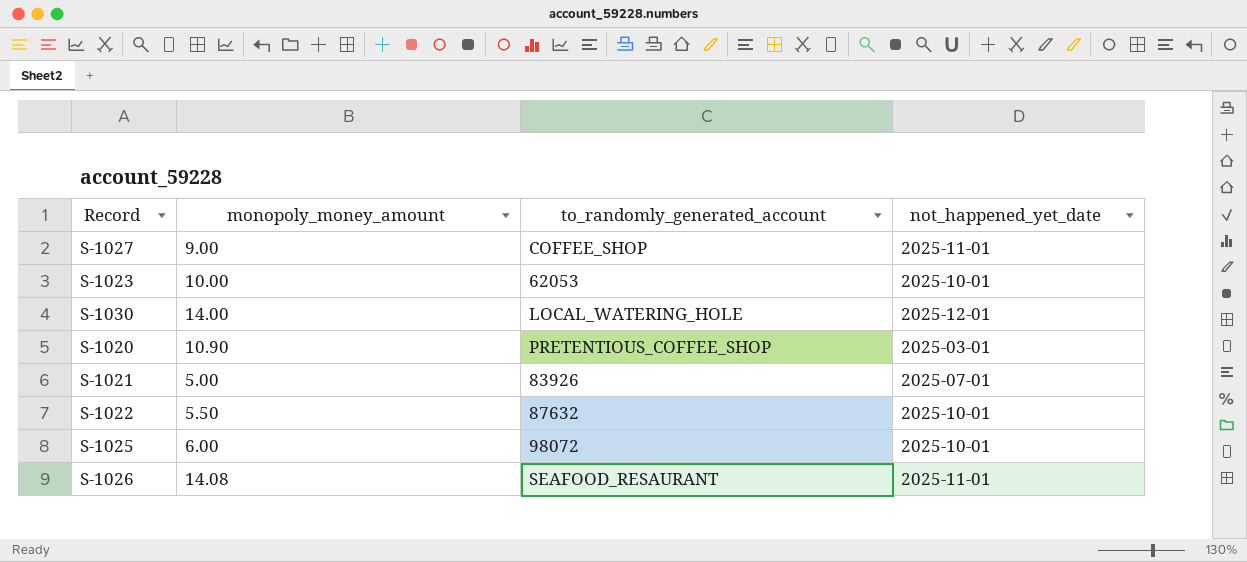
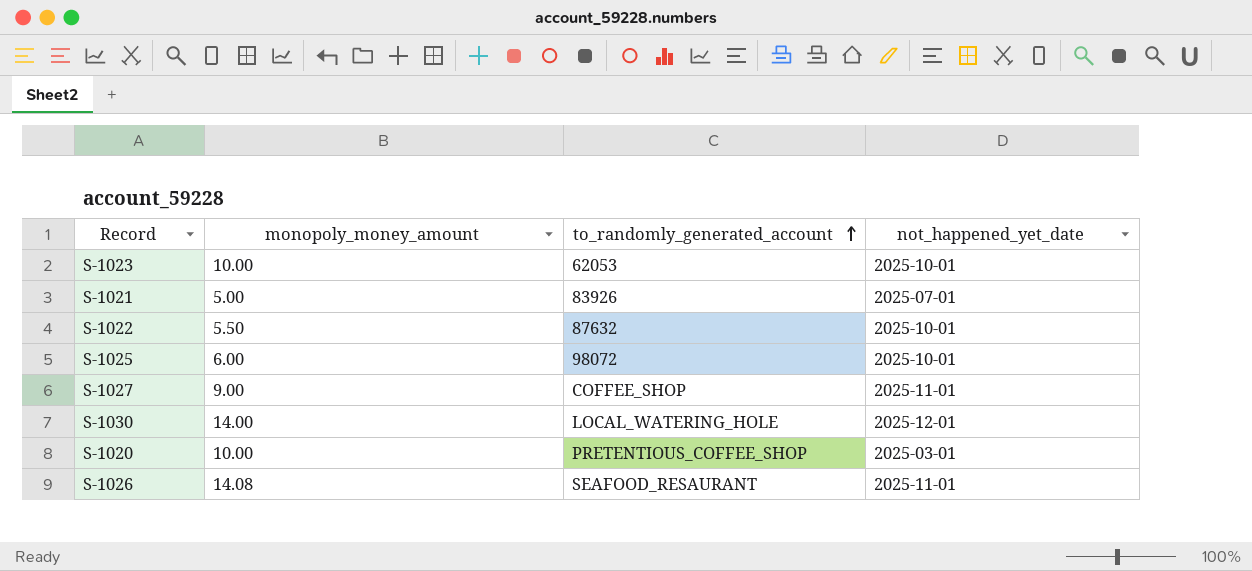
row order: none -> to_randomly_generated_account ascending
S-1020 | monopoly_money_amount: 10.90 -> 10.00

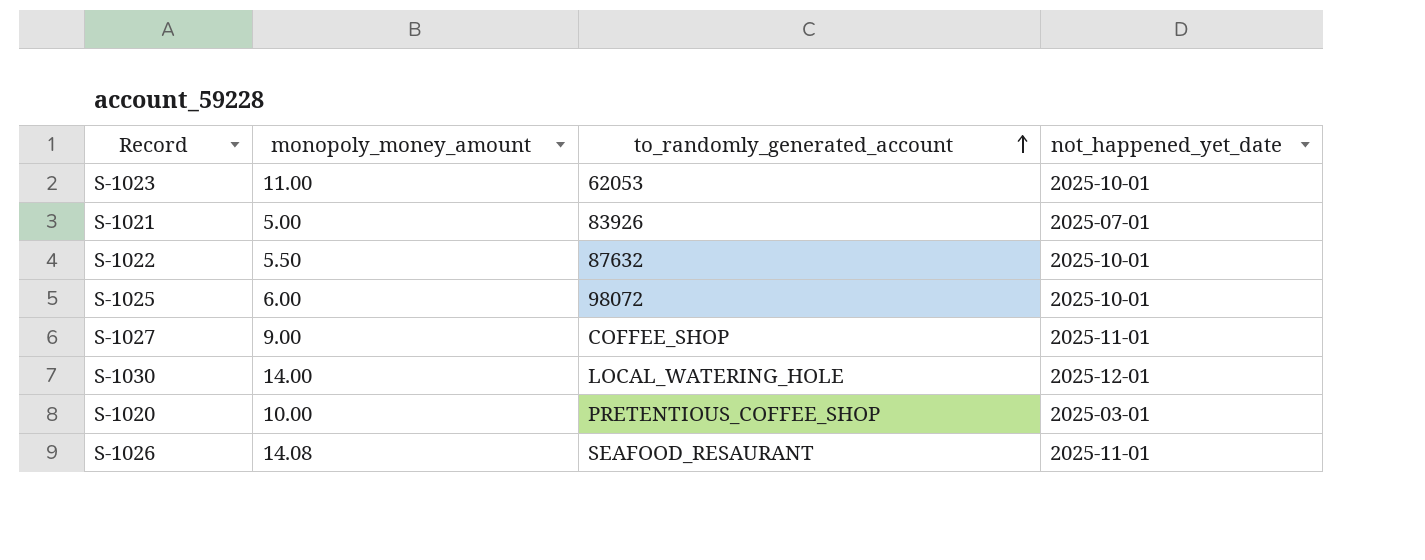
S-1023 | monopoly_money_amount: 10.00 -> 11.00

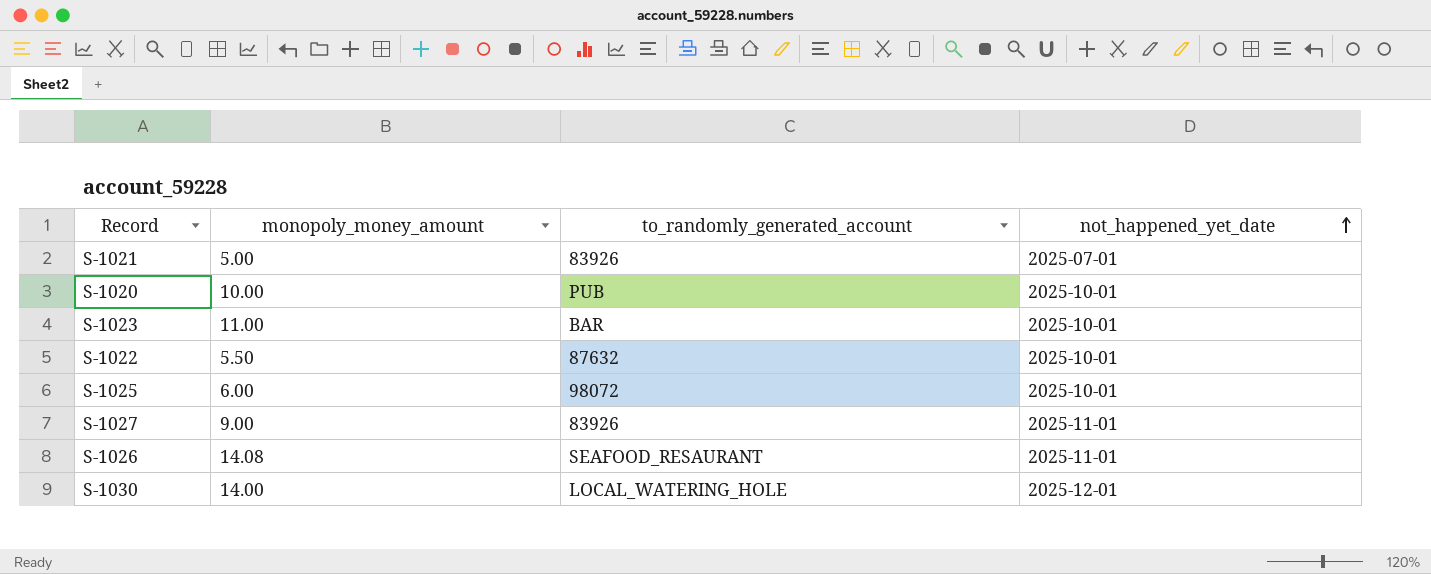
row order: to_randomly_generated_account ascending -> not_happened_yet_date ascending
S-1020 | to_randomly_generated_account: PRETENTIOUS_COFFEE_SHOP -> PUB
S-1020 | not_happened_yet_date: 2025-03-01 -> 2025-10-01
S-1023 | to_randomly_generated_account: 62053 -> BAR
S-1027 | to_randomly_generated_account: COFFEE_SHOP -> 83926

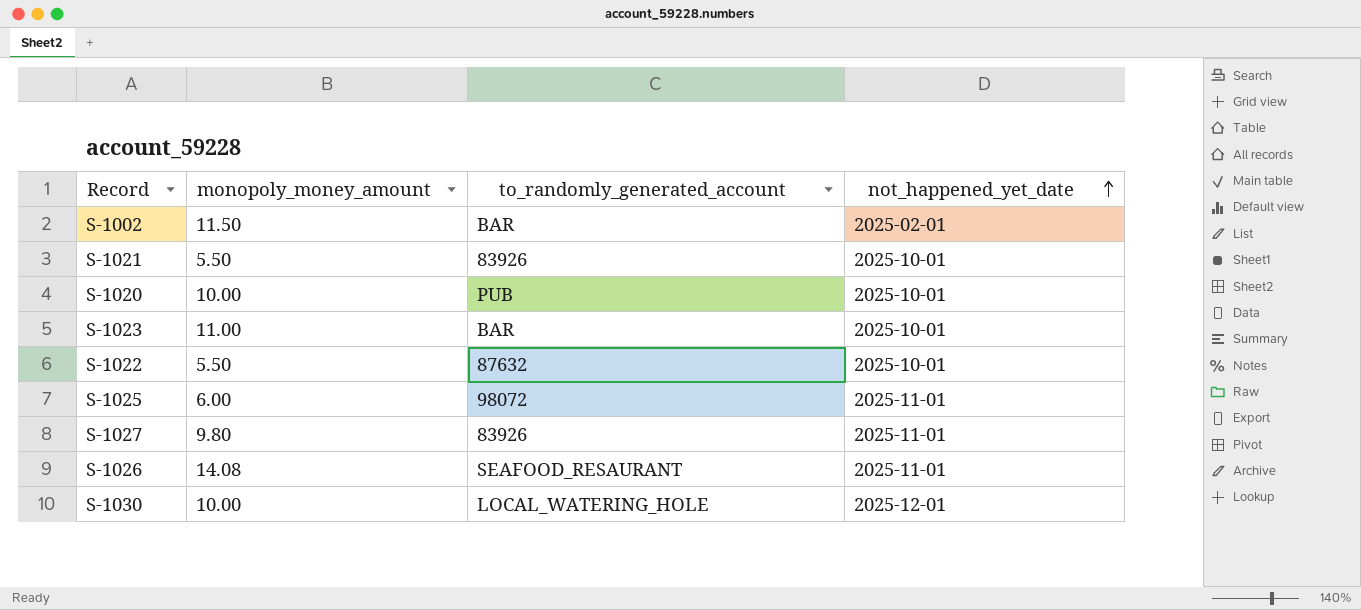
row S-1002: none -> 11.50 | BAR | 2025-02-01
S-1021 | monopoly_money_amount: 5.00 -> 5.50
S-1021 | not_happened_yet_date: 2025-07-01 -> 2025-10-01
S-1025 | not_happened_yet_date: 2025-10-01 -> 2025-11-01
S-1027 | monopoly_money_amount: 9.00 -> 9.80
S-1030 | monopoly_money_amount: 14.00 -> 10.00

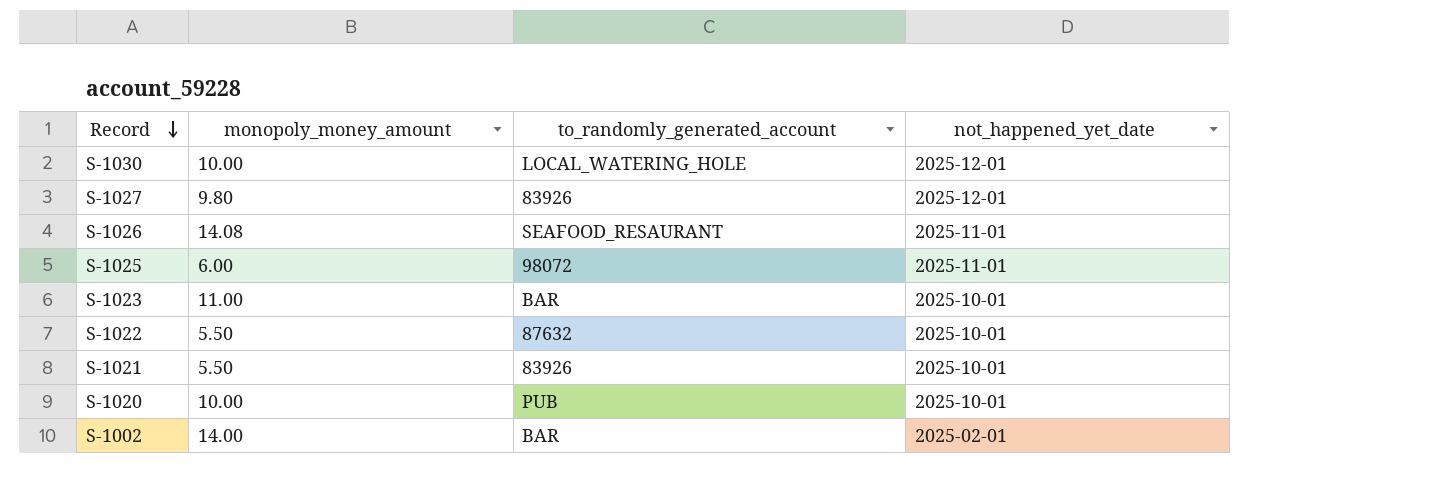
row order: not_happened_yet_date ascending -> Record descending
S-1027 | not_happened_yet_date: 2025-11-01 -> 2025-12-01
S-1002 | monopoly_money_amount: 11.50 -> 14.00

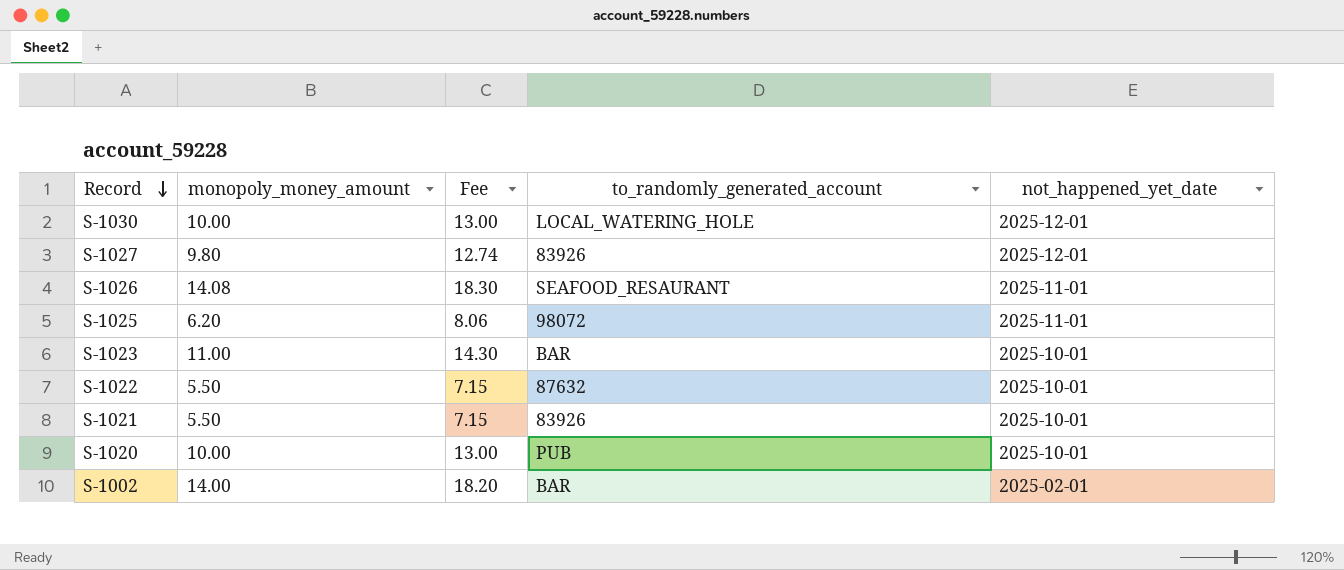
column Fee | formula: none -> [monopoly_money_amount] * 1.3
S-1025 | monopoly_money_amount: 6.00 -> 6.20

